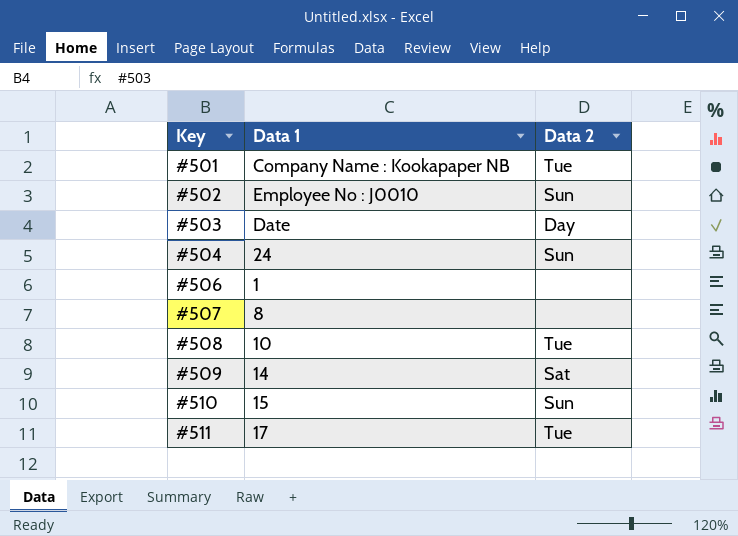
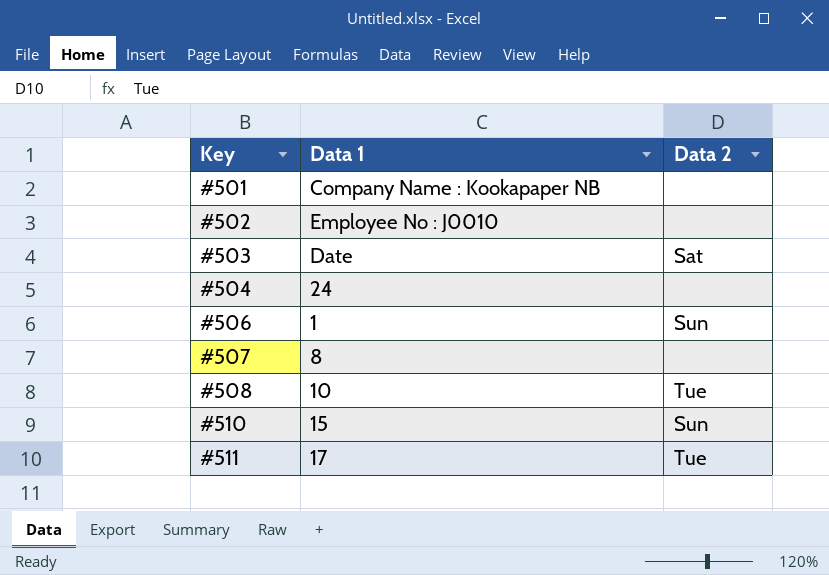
row #509: 14 | Sat -> none
#501 | Data 2: Tue -> none
#502 | Data 2: Sun -> none
#503 | Data 2: Day -> Sat
#504 | Data 2: Sun -> none
#506 | Data 2: none -> Sun

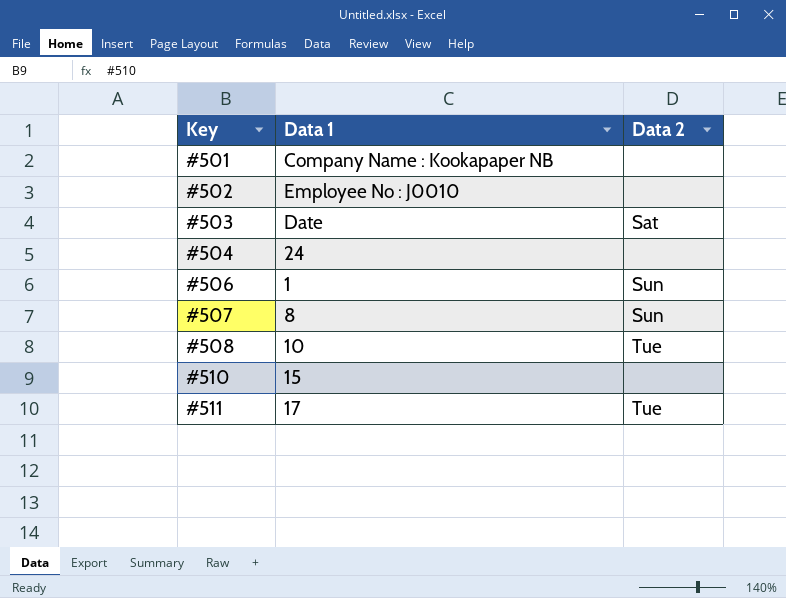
#507 | Data 2: none -> Sun
#510 | Data 2: Sun -> none

